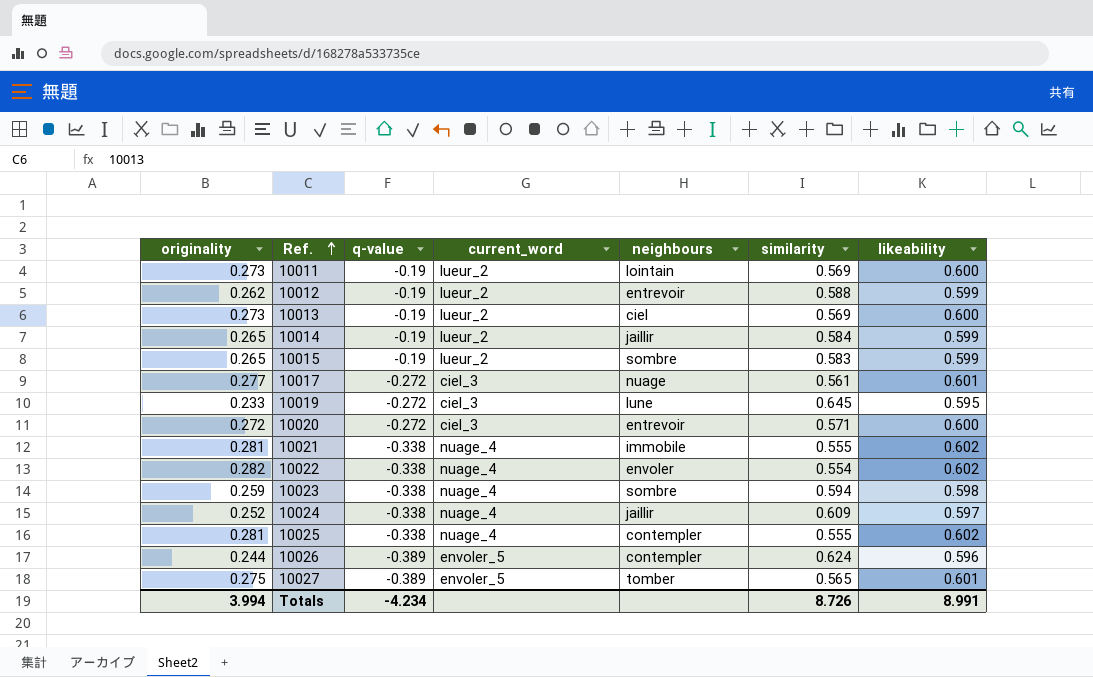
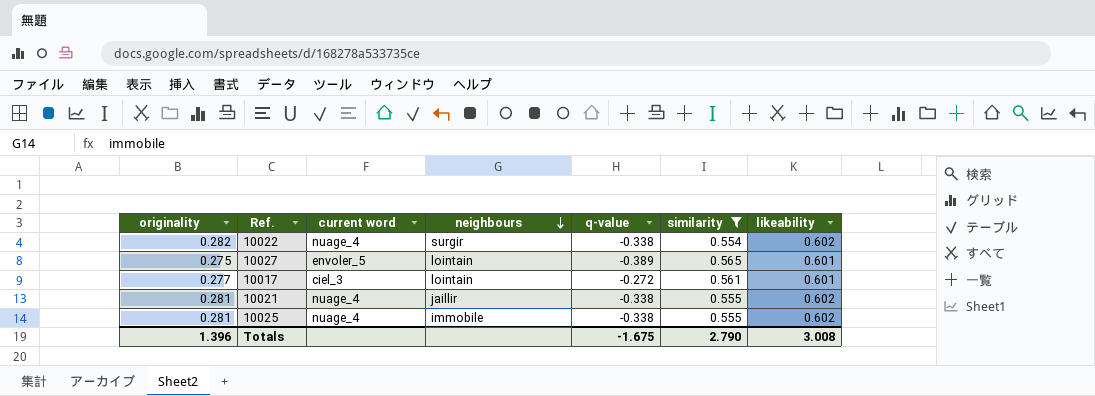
filter: none -> similarity <= 0.565
row order: Ref. ascending -> neighbours descending
column name: current_word -> current word
column q-value | position: 3 -> 5
10022 | neighbours: envoler -> surgir
10027 | neighbours: tomber -> lointain
10017 | neighbours: nuage -> lointain
10021 | neighbours: immobile -> jaillir
10025 | neighbours: contempler -> immobile
Totals | originality: 3.994 -> 1.396
Totals | q-value: -4.234 -> -1.675
Totals | similarity: 8.726 -> 2.790
Totals | likeability: 8.991 -> 3.008

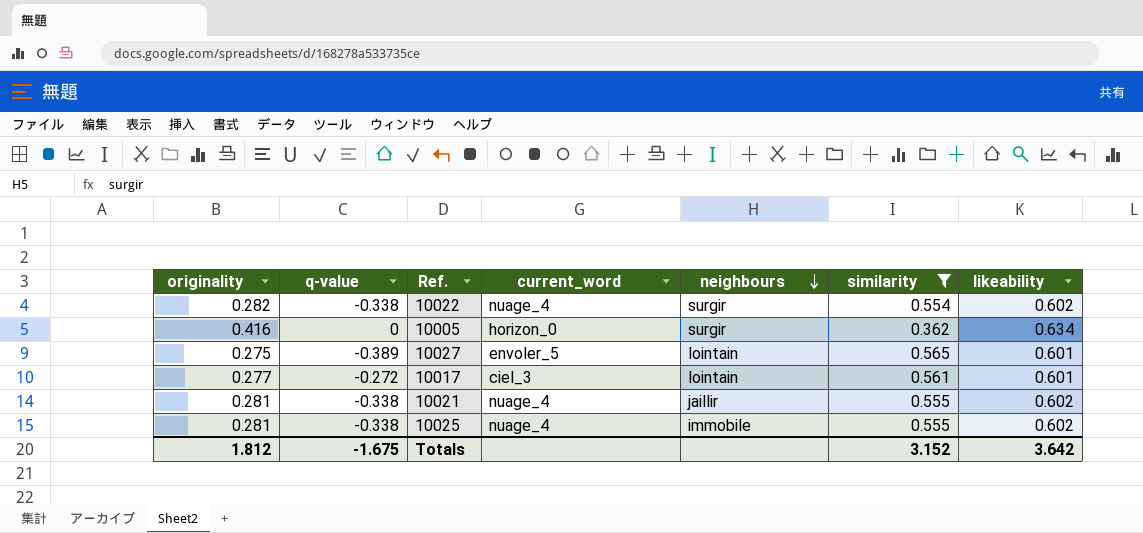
column q-value | position: 5 -> 2
column name: current word -> current_word
row 10005: none -> 0.416 | 0 | horizon_0 | surgir | 0.362 | 0.634
Totals | originality: 1.396 -> 1.812
Totals | similarity: 2.790 -> 3.152
Totals | likeability: 3.008 -> 3.642

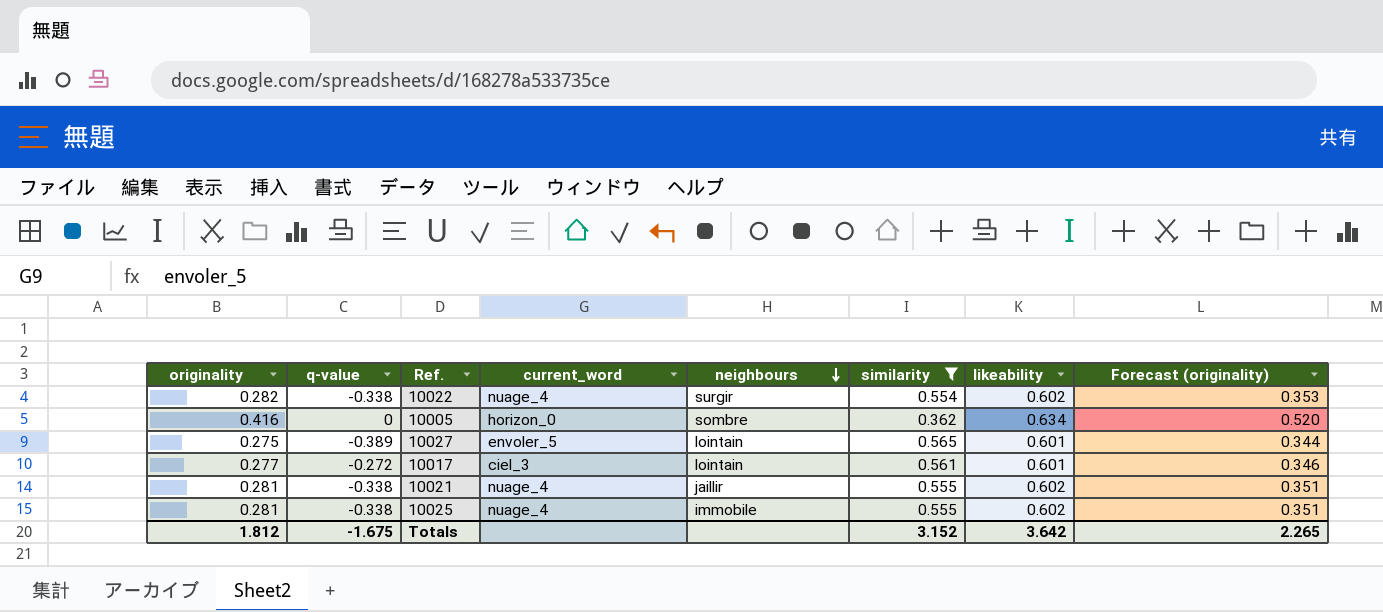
column Forecast (originality) | formula: none -> [originality] * 1.25
10005 | neighbours: surgir -> sombre

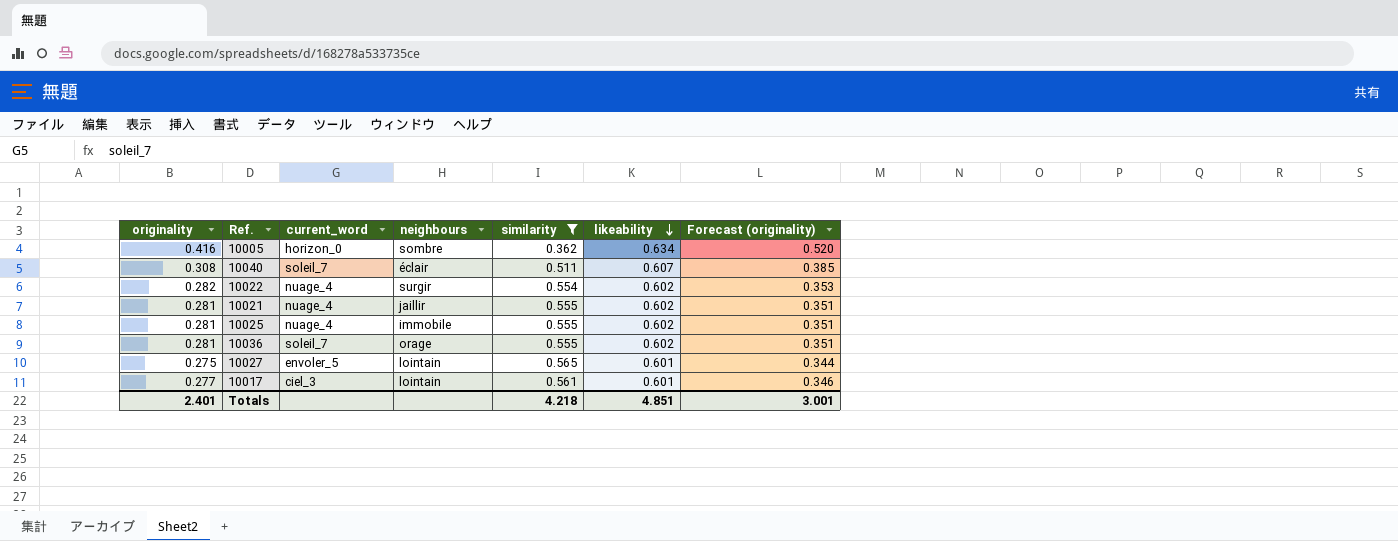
row order: neighbours descending -> likeability descending
column q-value | position: 2 -> none
row 10040: none -> 0.308 | soleil_7 | éclair | 0.511 | 0.607 | 0.385
row 10036: none -> 0.281 | soleil_7 | orage | 0.555 | 0.602 | 0.351
Totals | originality: 1.812 -> 2.401
Totals | similarity: 3.152 -> 4.218
Totals | likeability: 3.642 -> 4.851
Totals | Forecast (originality): 2.265 -> 3.001

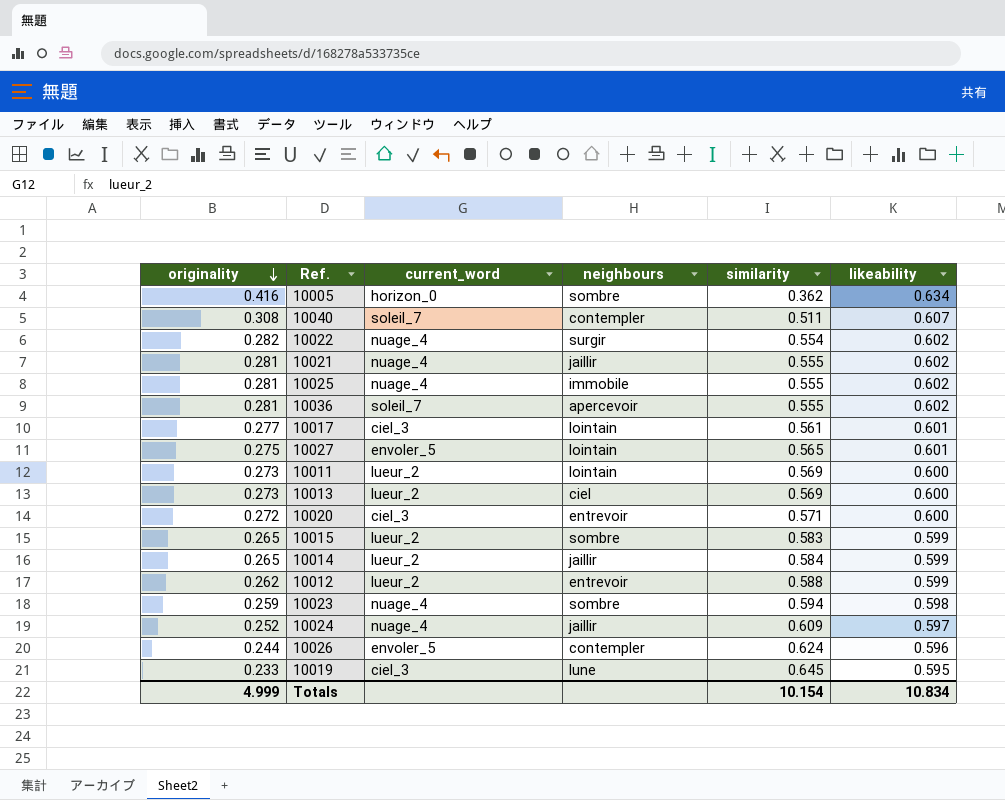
filter: similarity <= 0.565 -> none
row order: likeability descending -> originality descending
column Forecast (originality) | formula: [originality] * 1.25 -> none
10040 | neighbours: éclair -> contempler
10036 | neighbours: orage -> apercevoir
Totals | originality: 2.401 -> 4.999
Totals | similarity: 4.218 -> 10.154
Totals | likeability: 4.851 -> 10.834

